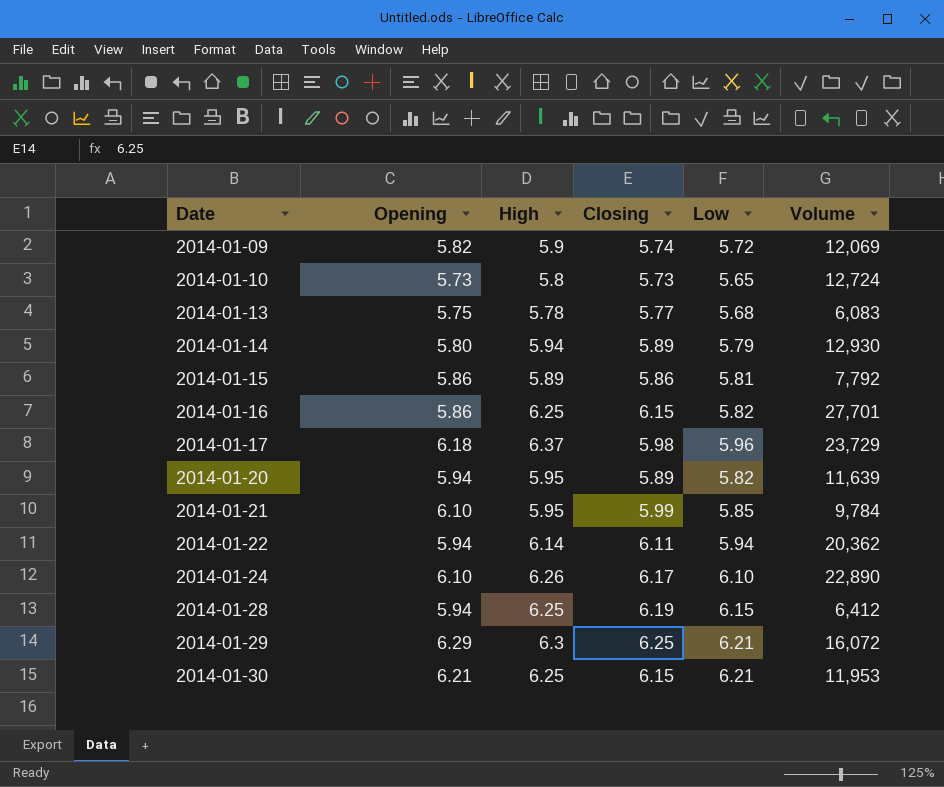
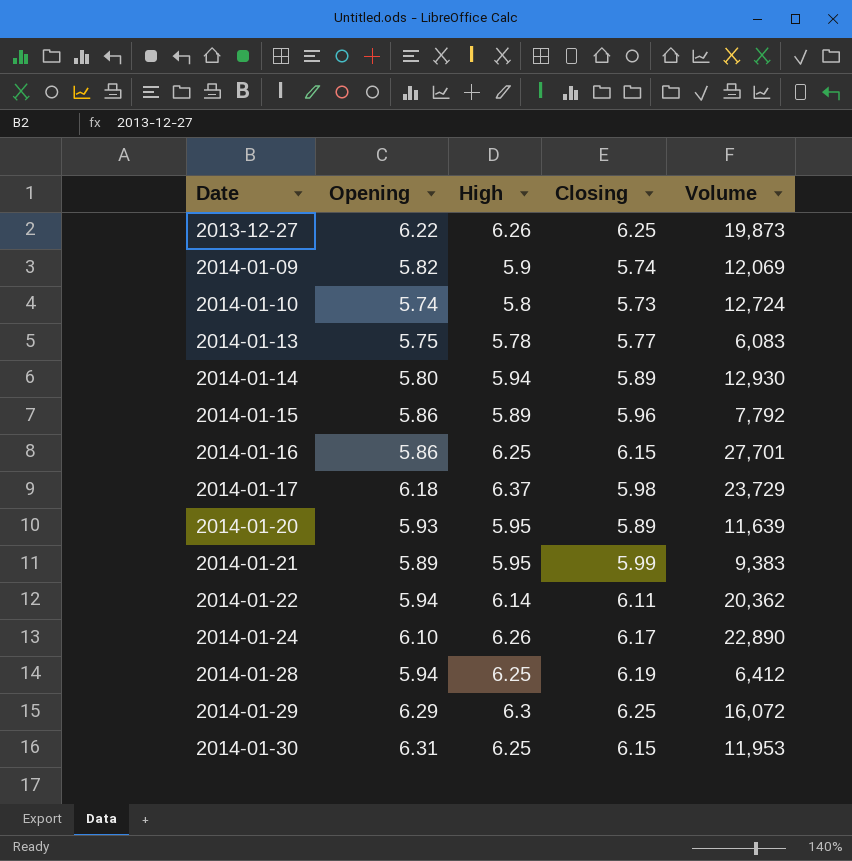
column Low | position: 5 -> none
row 2013-12-27: none -> 6.22 | 6.26 | 6.25 | 19,873
2014-01-10 | Opening: 5.73 -> 5.74
2014-01-15 | Closing: 5.86 -> 5.96
2014-01-20 | Opening: 5.94 -> 5.93
2014-01-21 | Opening: 6.10 -> 5.89
2014-01-21 | Volume: 9,784 -> 9,383
2014-01-30 | Opening: 6.21 -> 6.31

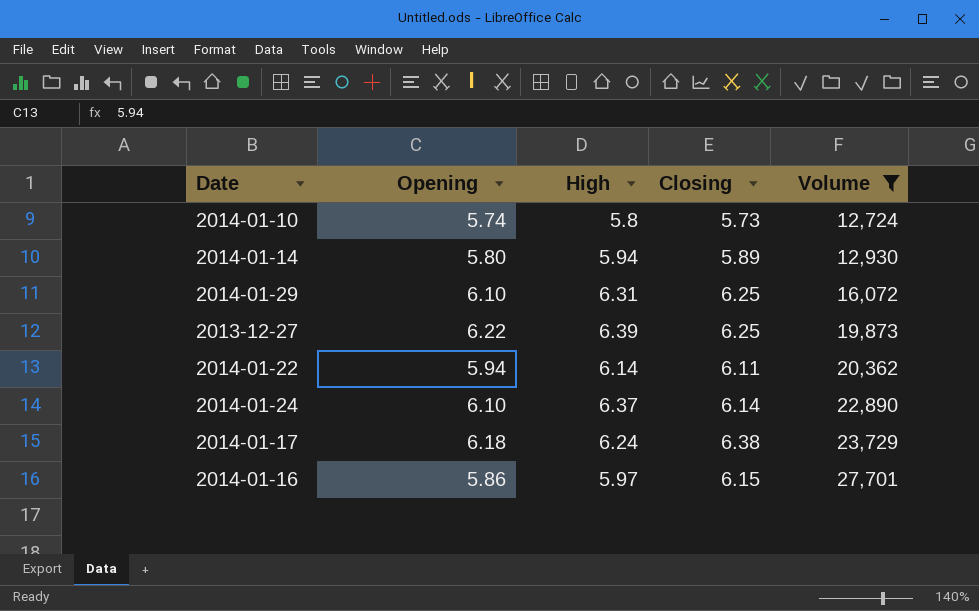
filter: none -> Volume >= 12,724
row order: Date ascending -> Volume ascending
2014-01-29 | Opening: 6.29 -> 6.10
2014-01-29 | High: 6.3 -> 6.31
2013-12-27 | High: 6.26 -> 6.39
2014-01-24 | High: 6.26 -> 6.37
2014-01-24 | Closing: 6.17 -> 6.14
2014-01-17 | High: 6.37 -> 6.24
2014-01-17 | Closing: 5.98 -> 6.38
2014-01-16 | High: 6.25 -> 5.97

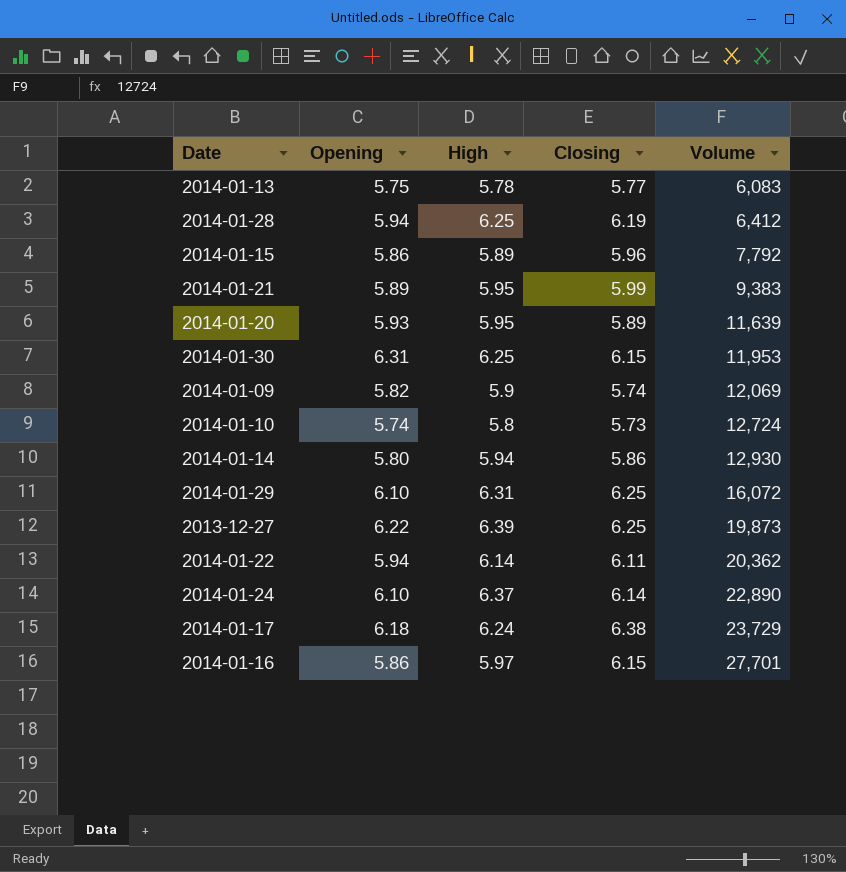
filter: Volume >= 12,724 -> none
2014-01-14 | Closing: 5.89 -> 5.86

